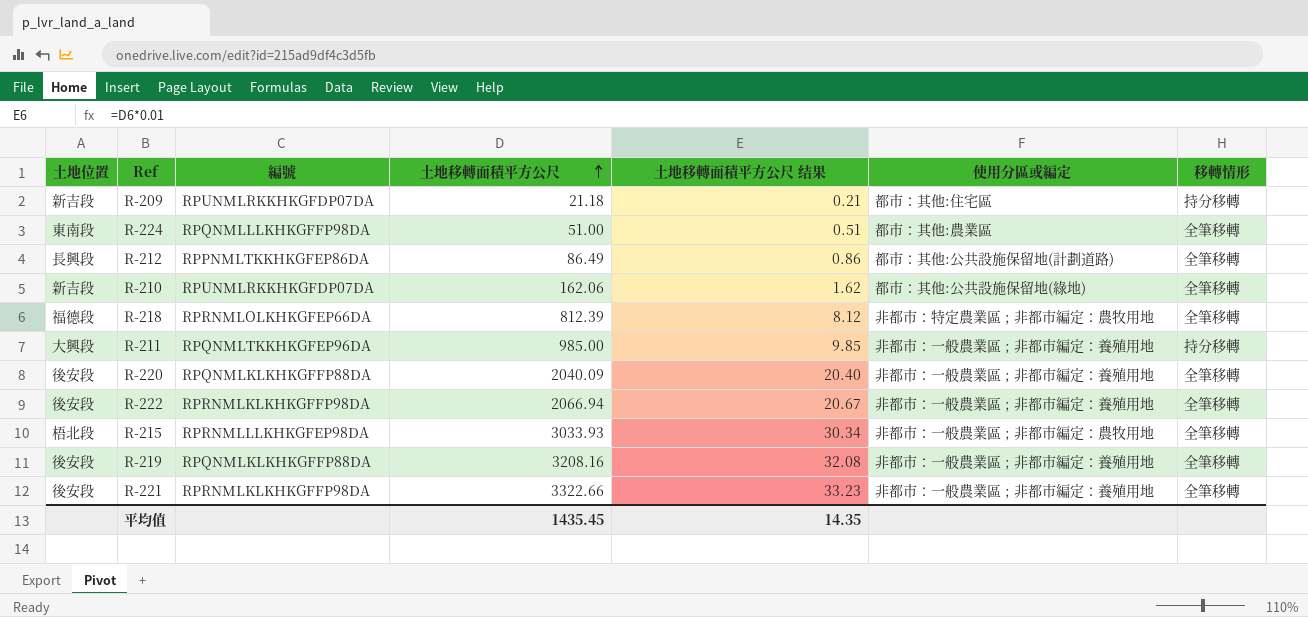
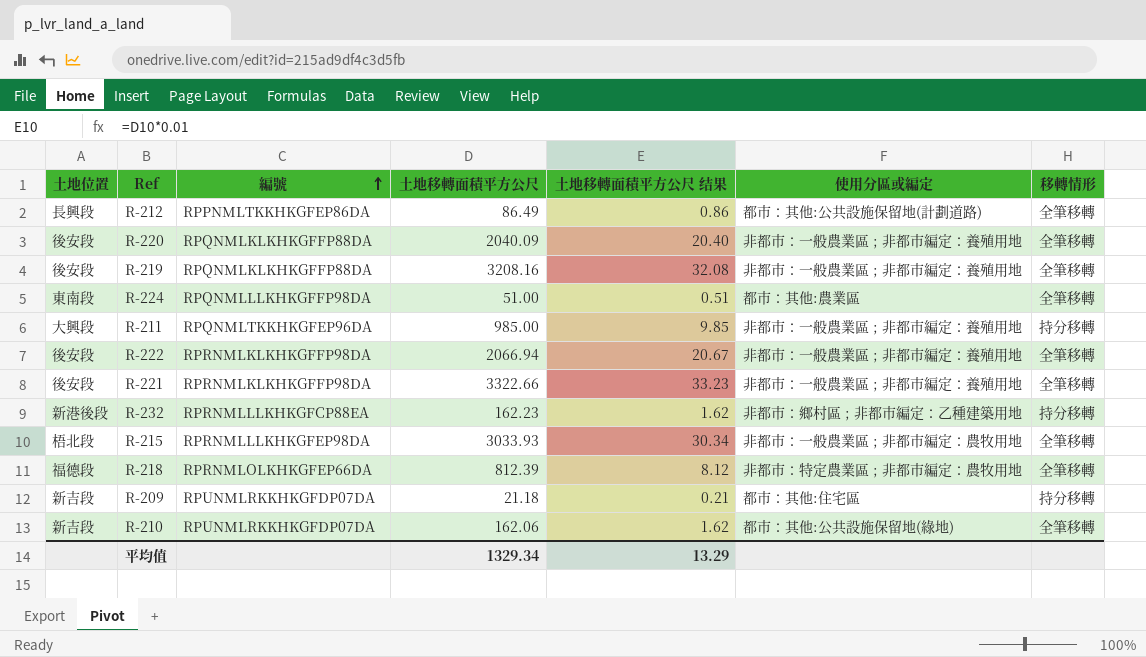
row order: 土地移轉面積平方公尺 ascending -> 編號 ascending
row R-232: none -> 新港後段 | RPRNMLLLKHKGFCP88EA | 162.23 | 1.62 | 非都市：鄉村區 ; 非都市編定：乙種建築用地 | 持分移轉
平均值 | 土地移轉面積平方公尺: 1435.45 -> 1329.34
平均值 | 土地移轉面積平方公尺 结果: 14.35 -> 13.29

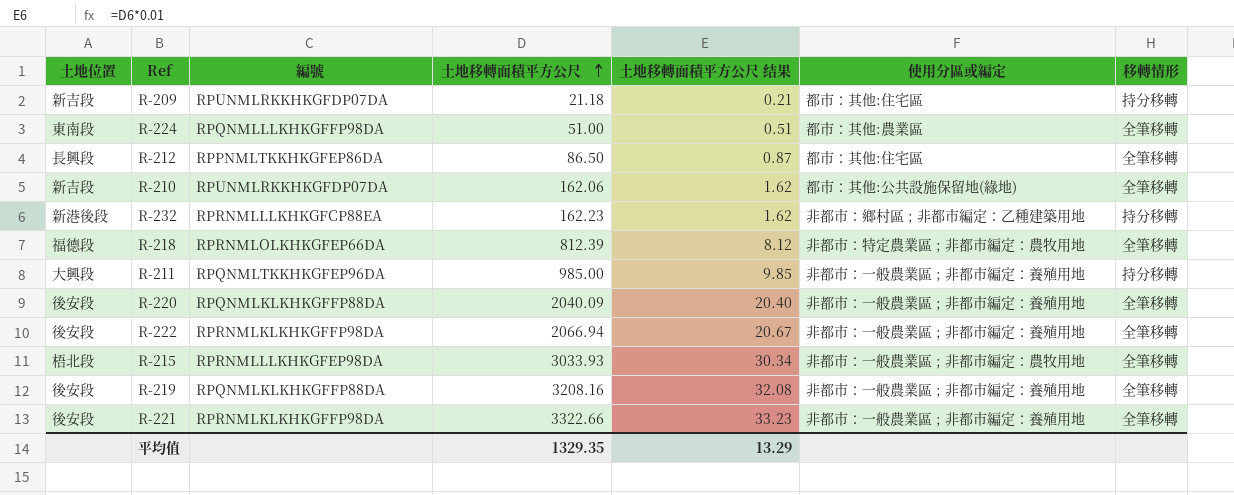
row order: 編號 ascending -> 土地移轉面積平方公尺 ascending
R-212 | 土地移轉面積平方公尺: 86.49 -> 86.50
R-212 | 土地移轉面積平方公尺 结果: 0.86 -> 0.87
R-212 | 使用分區或編定: 都市：其他:公共設施保留地(計劃道路) -> 都市：其他:住宅區
平均值 | 土地移轉面積平方公尺: 1329.34 -> 1329.35

